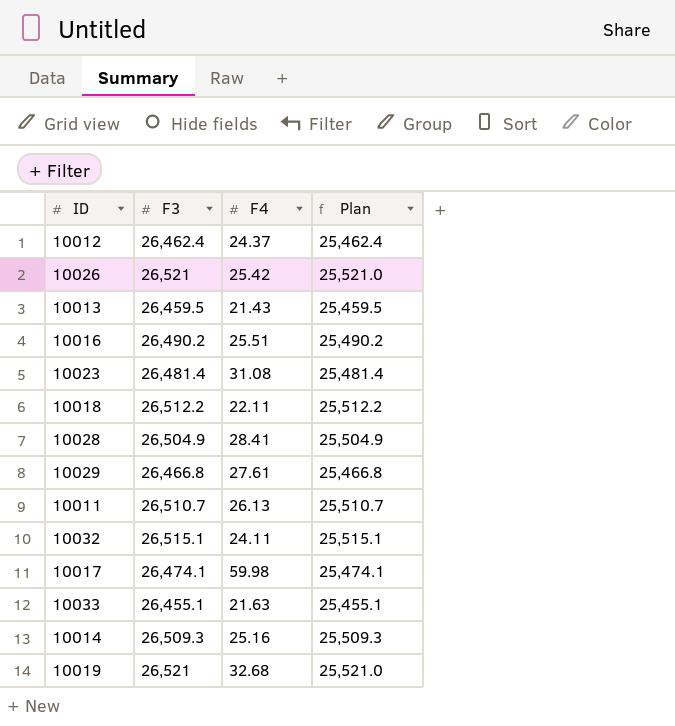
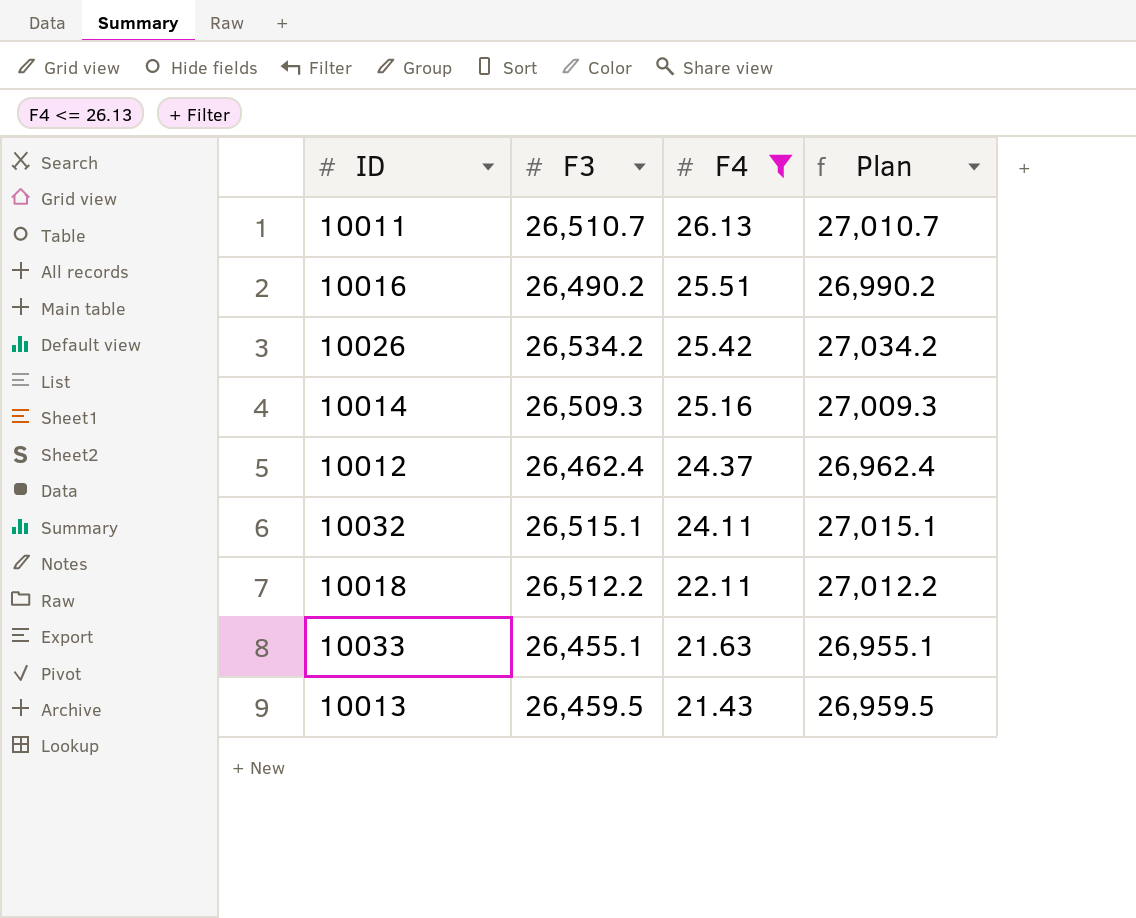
filter: none -> F4 <= 26.13
row order: none -> F4 descending
column Plan | formula: [F3] - 1000 -> [F3] + 500
10026 | F3: 26,521 -> 26,534.2

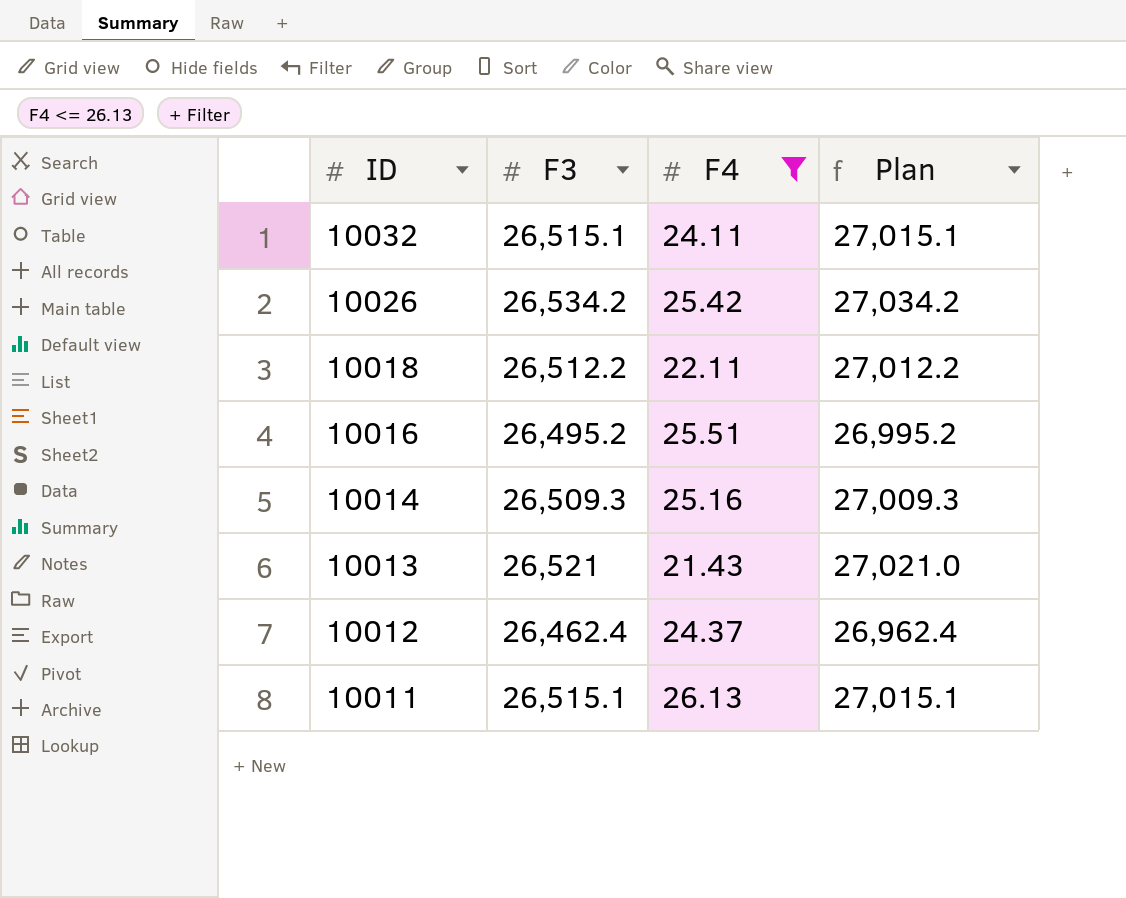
row order: F4 descending -> ID descending
row 10033: 26,455.1 | 21.63 | 26,955.1 -> none
10016 | F3: 26,490.2 -> 26,495.2
10016 | Plan: 26,990.2 -> 26,995.2
10013 | F3: 26,459.5 -> 26,521
10013 | Plan: 26,959.5 -> 27,021.0
10011 | F3: 26,510.7 -> 26,515.1
10011 | Plan: 27,010.7 -> 27,015.1

